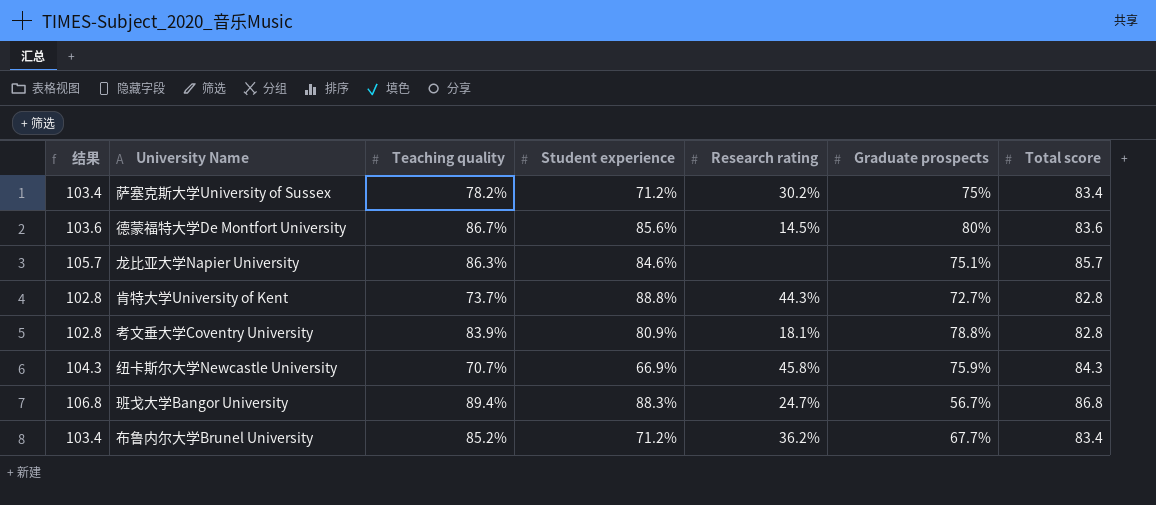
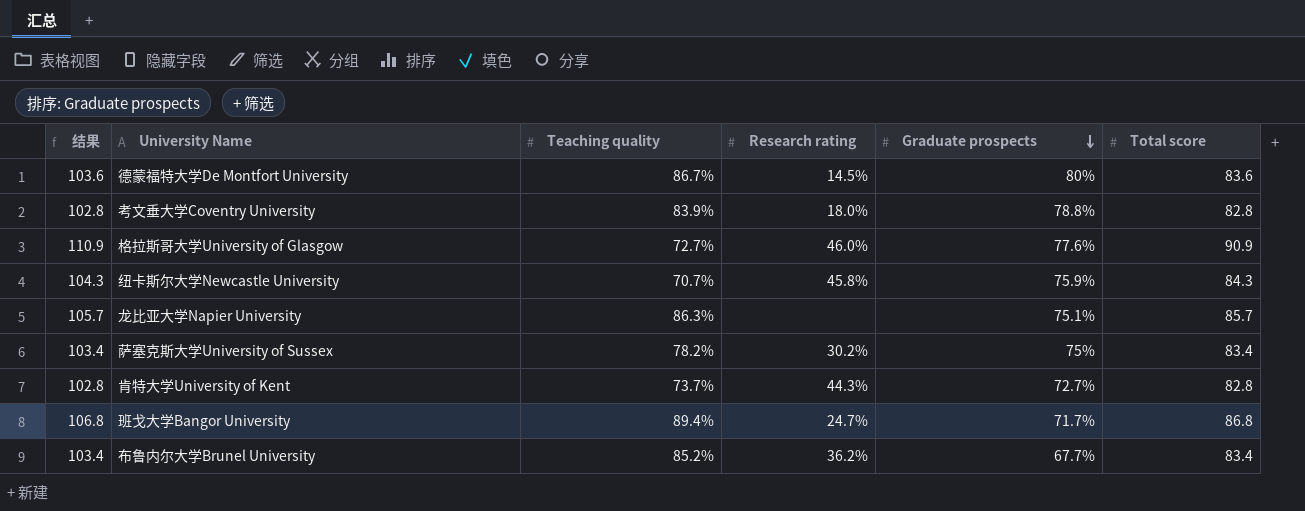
row order: none -> Graduate prospects descending
column Student experience | position: 4 -> none
考文垂大学Coventry University | Research rating: 18.1% -> 18.0%
row 格拉斯哥大学University of Glasgow: none -> 110.9 | 72.7% | 46.0% | 77.6% | 90.9
班戈大学Bangor University | Graduate prospects: 56.7% -> 71.7%

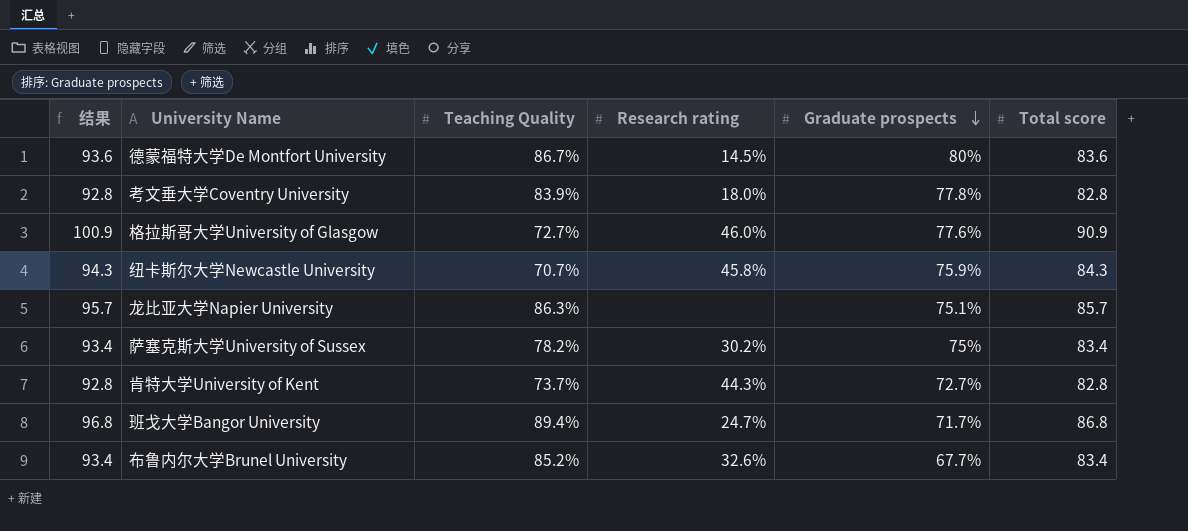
column 结果 | formula: [Total score] + 20 -> [Total score] + 10
column name: Teaching quality -> Teaching Quality
考文垂大学Coventry University | Graduate prospects: 78.8% -> 77.8%
布鲁内尔大学Brunel University | Research rating: 36.2% -> 32.6%

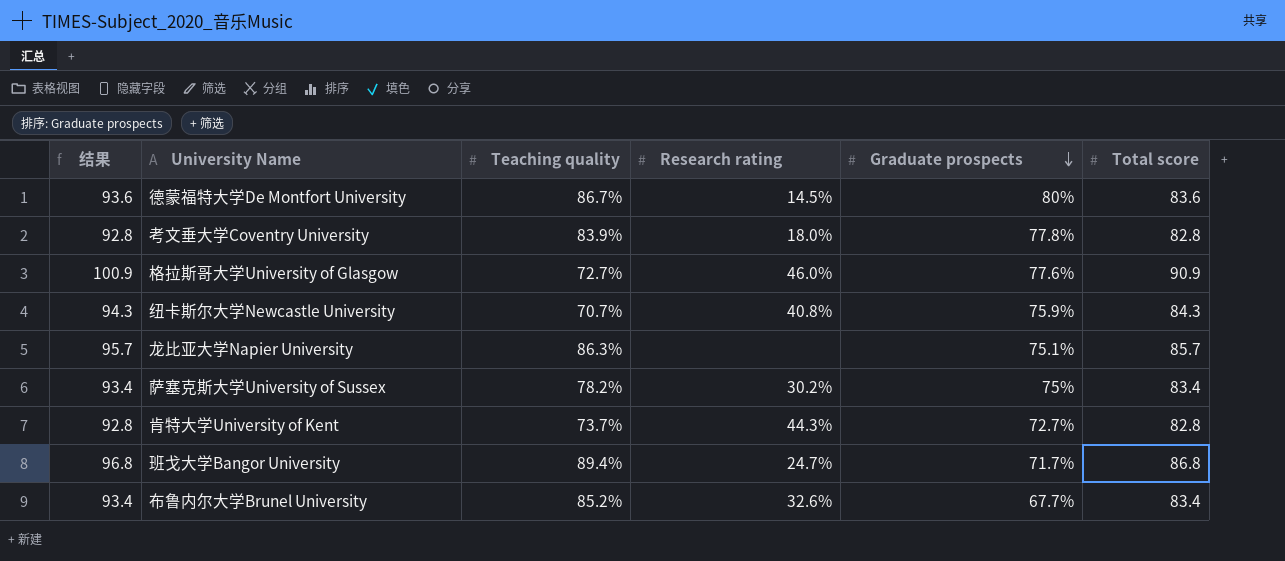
column name: Teaching Quality -> Teaching quality
纽卡斯尔大学Newcastle University | Research rating: 45.8% -> 40.8%

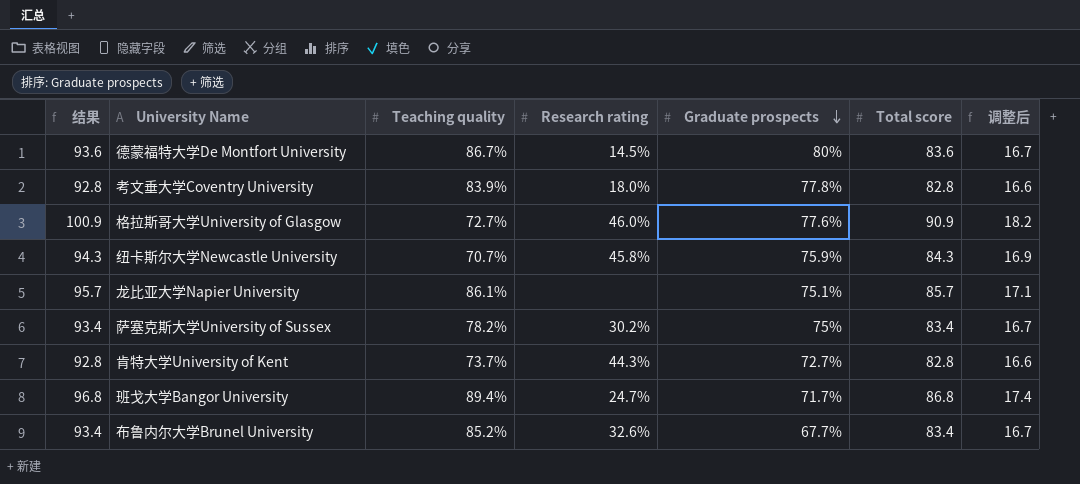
column 调整后 | formula: none -> [Total score] * 0.2
纽卡斯尔大学Newcastle University | Research rating: 40.8% -> 45.8%
龙比亚大学Napier University | Teaching quality: 86.3% -> 86.1%

